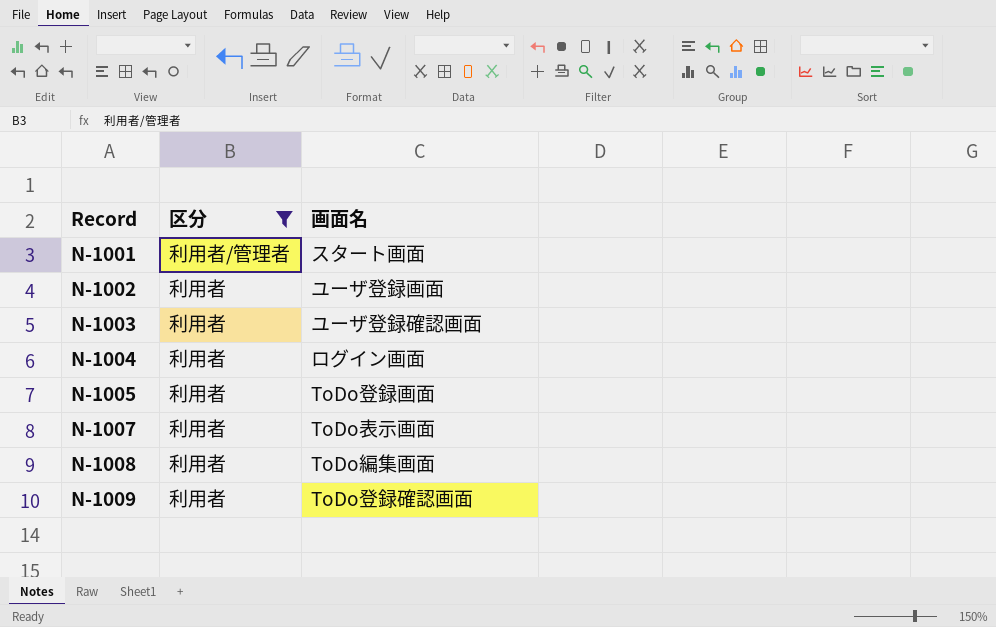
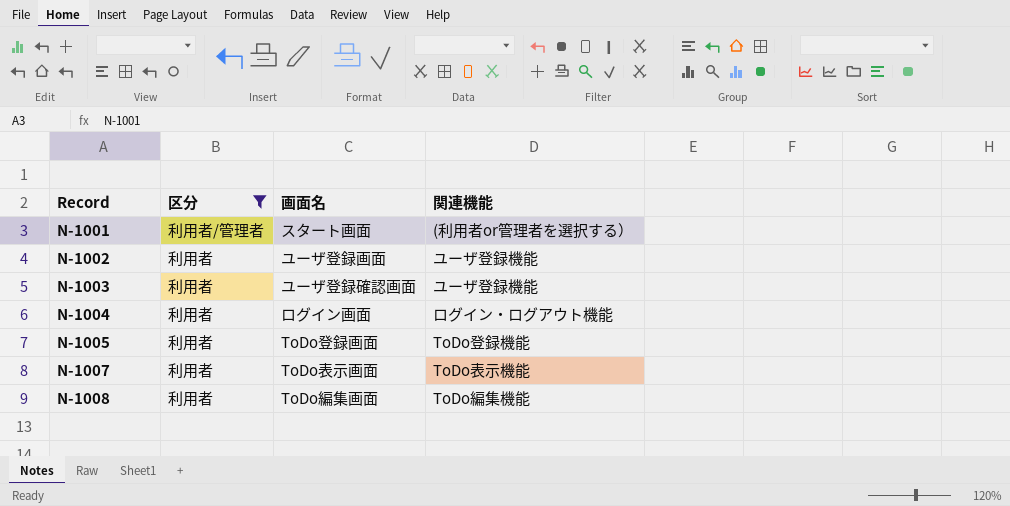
column 関連機能 | position: none -> 4
row N-1009: 利用者 | ToDo登録確認画面 -> none

